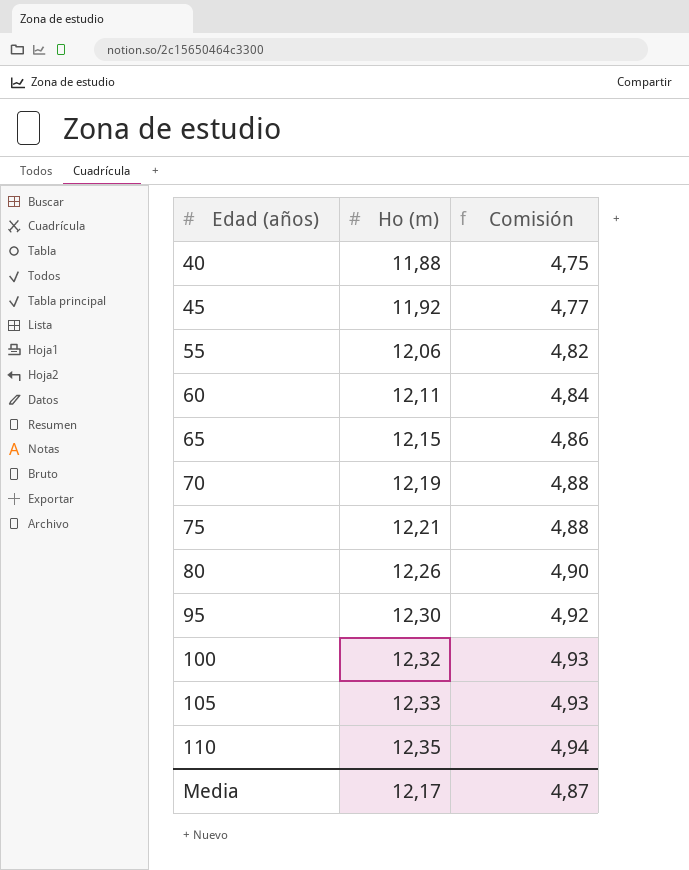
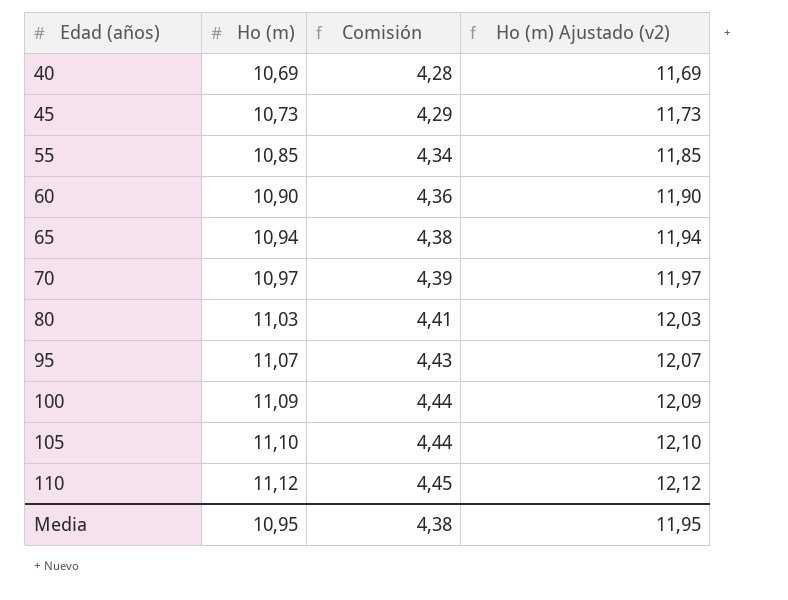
column Ho (m) Ajustado (v2) | formula: none -> [Ho (m)] + 1
row 75: 12,21 | 4,88 -> none
40 | Ho (m): 11,88 -> 10,69
40 | Comisión: 4,75 -> 4,28
45 | Ho (m): 11,92 -> 10,73
45 | Comisión: 4,77 -> 4,29
55 | Ho (m): 12,06 -> 10,85
55 | Comisión: 4,82 -> 4,34
60 | Ho (m): 12,11 -> 10,90
60 | Comisión: 4,84 -> 4,36
65 | Ho (m): 12,15 -> 10,94
65 | Comisión: 4,86 -> 4,38
70 | Ho (m): 12,19 -> 10,97
70 | Comisión: 4,88 -> 4,39
80 | Ho (m): 12,26 -> 11,03
80 | Comisión: 4,90 -> 4,41
95 | Ho (m): 12,30 -> 11,07
95 | Comisión: 4,92 -> 4,43
100 | Ho (m): 12,32 -> 11,09
100 | Comisión: 4,93 -> 4,44
105 | Ho (m): 12,33 -> 11,10
105 | Comisión: 4,93 -> 4,44
110 | Ho (m): 12,35 -> 11,12
110 | Comisión: 4,94 -> 4,45
Media | Ho (m): 12,17 -> 10,95
Media | Comisión: 4,87 -> 4,38

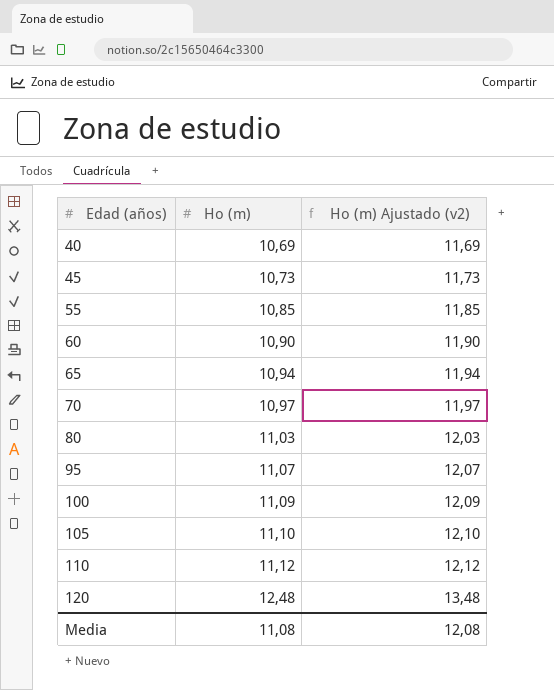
column Comisión | formula: [Ho (m)] * 0,4 -> none
row 120: none -> 12,48 | 13,48
Media | Ho (m): 10,95 -> 11,08
Media | Ho (m) Ajustado (v2): 11,95 -> 12,08

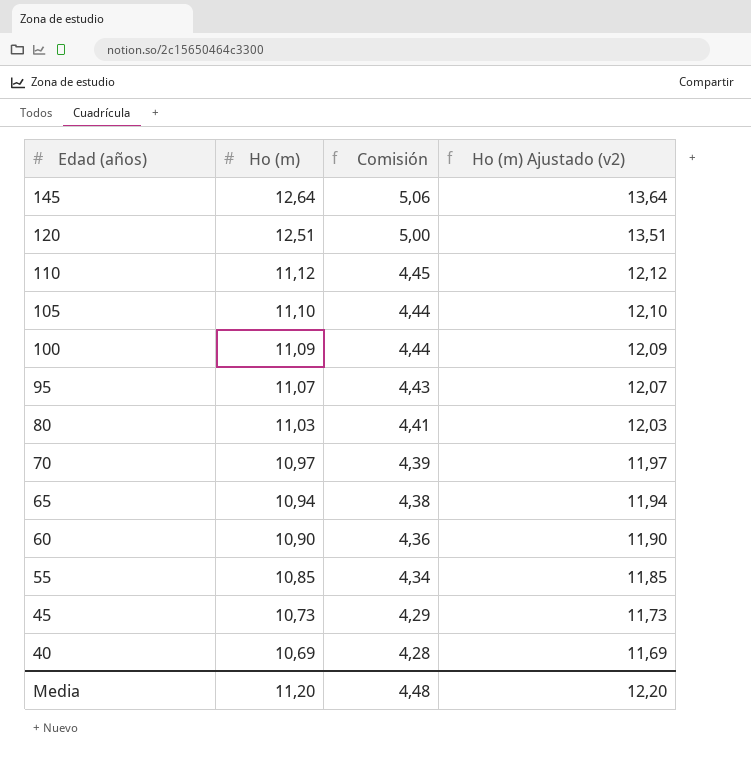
row order: Edad (años) ascending -> Edad (años) descending
column Comisión | formula: none -> [Ho (m)] * 0,4
row 145: none -> 12,64 | 5,06 | 13,64
120 | Ho (m): 12,48 -> 12,51
120 | Ho (m) Ajustado (v2): 13,48 -> 13,51
Media | Ho (m): 11,08 -> 11,20
Media | Ho (m) Ajustado (v2): 12,08 -> 12,20

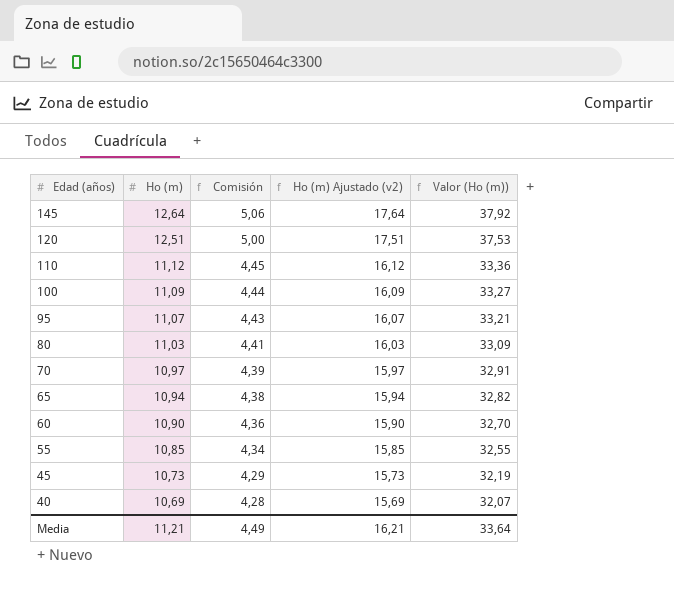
column Ho (m) Ajustado (v2) | formula: [Ho (m)] + 1 -> [Ho (m)] + 5
column Valor (Ho (m)) | formula: none -> [Ho (m)] * 3
row 105: 11,10 | 4,44 | 12,10 -> none
Media | Ho (m): 11,20 -> 11,21
Media | Comisión: 4,48 -> 4,49
Media | Ho (m) Ajustado (v2): 12,20 -> 16,21

